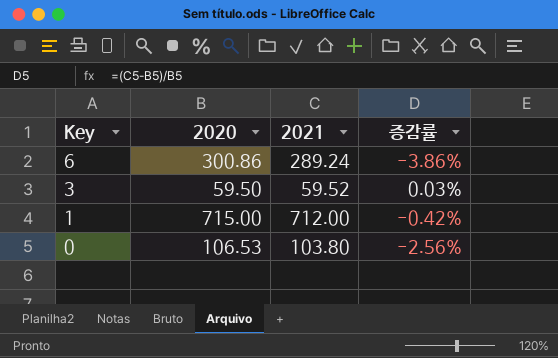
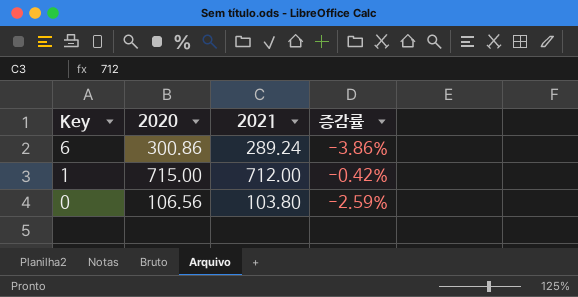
row 3: 59.50 | 59.52 | 0.03% -> none
0 | 2020: 106.53 -> 106.56
0 | 증감률: -2.56% -> -2.59%

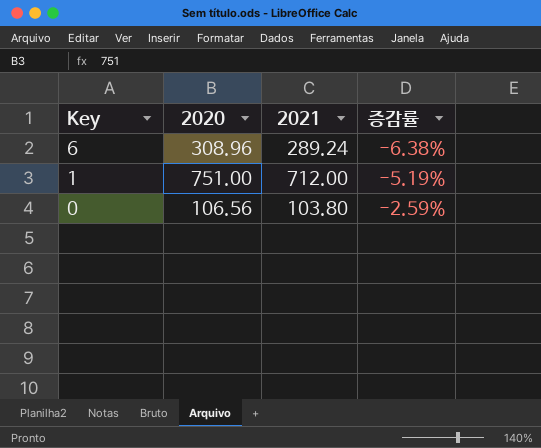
6 | 2020: 300.86 -> 308.96
6 | 증감률: -3.86% -> -6.38%
1 | 2020: 715.00 -> 751.00
1 | 증감률: -0.42% -> -5.19%

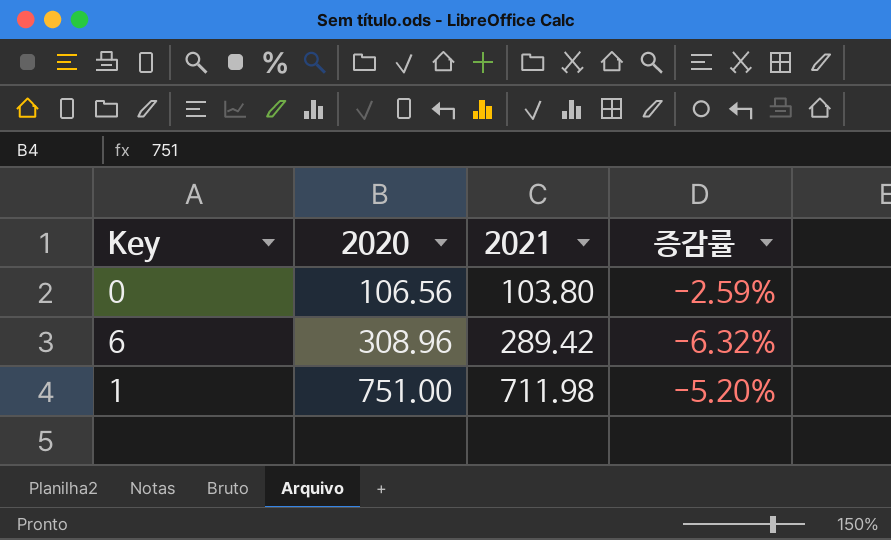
row order: Key descending -> 2020 ascending
6 | 2021: 289.24 -> 289.42
6 | 증감률: -6.38% -> -6.32%
1 | 2021: 712.00 -> 711.98
1 | 증감률: -5.19% -> -5.20%

